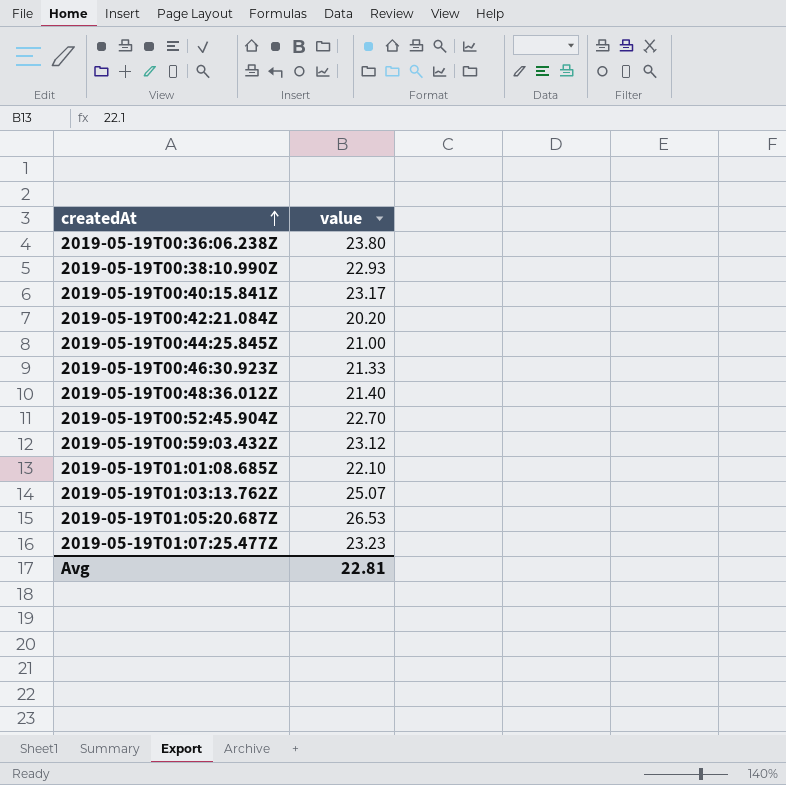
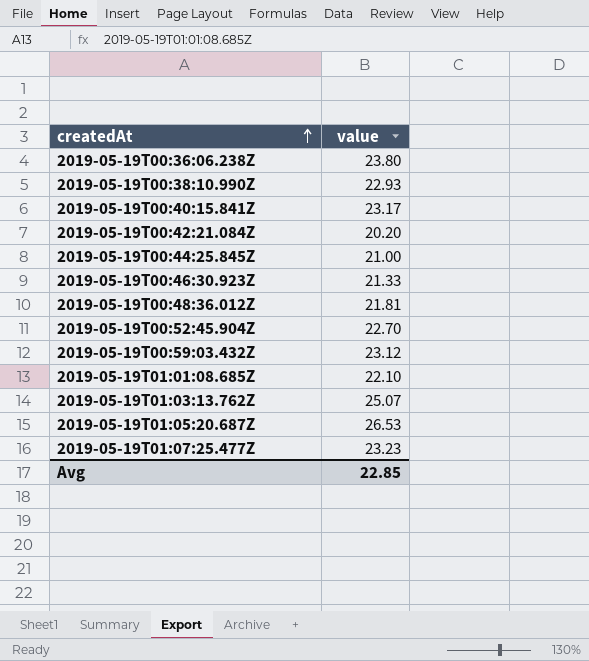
2019-05-19T00:48:36.012Z | value: 21.40 -> 21.81
Avg | value: 22.81 -> 22.85

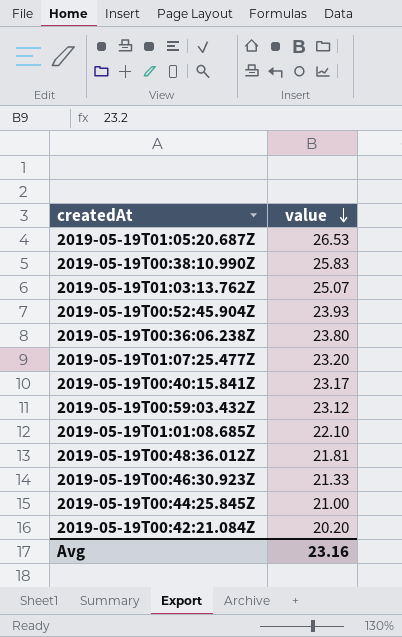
row order: createdAt ascending -> value descending
2019-05-19T00:38:10.990Z | value: 22.93 -> 25.83
2019-05-19T00:52:45.904Z | value: 22.70 -> 23.93
2019-05-19T01:07:25.477Z | value: 23.23 -> 23.20
Avg | value: 22.85 -> 23.16

